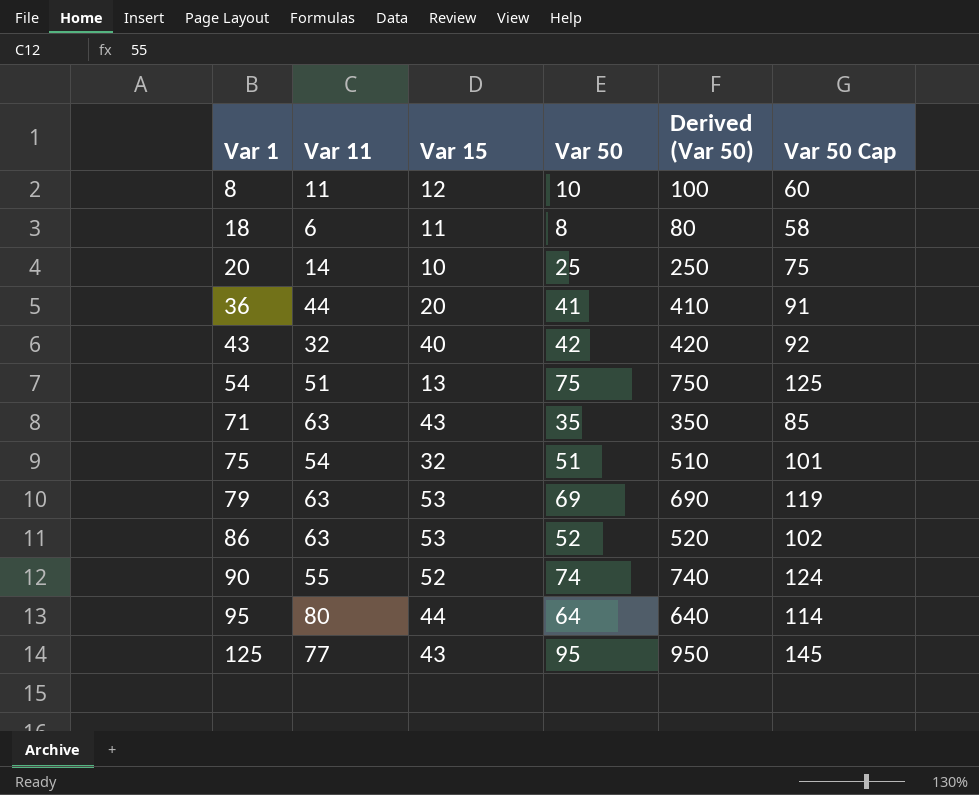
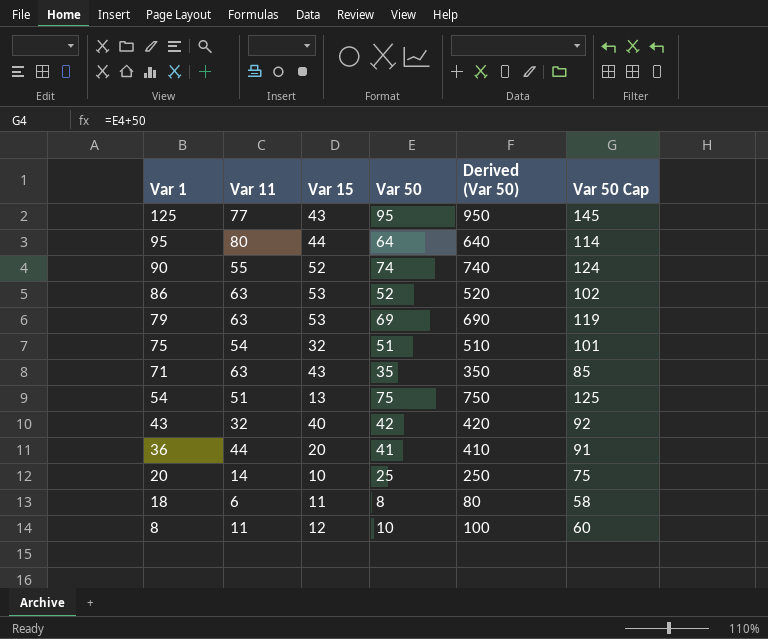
row order: Var 1 ascending -> Var 1 descending

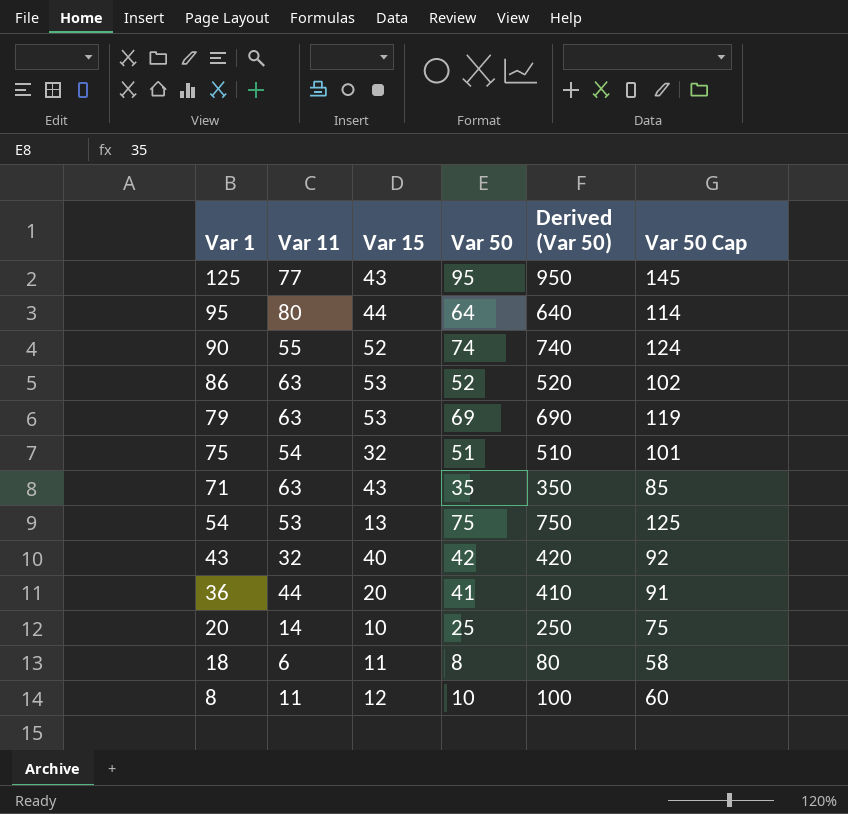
54 | Var 11: 51 -> 53

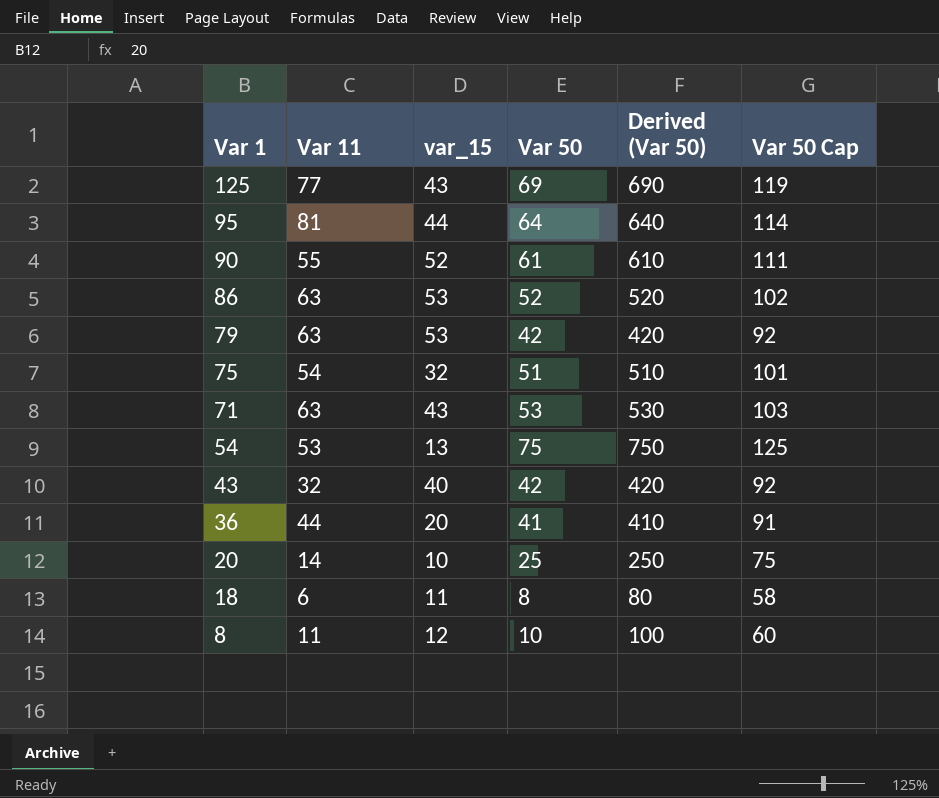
column name: Var 15 -> var_15
125 | Var 50: 95 -> 69
125 | Derived (Var 50): 950 -> 690
125 | Var 50 Cap: 145 -> 119
95 | Var 11: 80 -> 81
90 | Var 50: 74 -> 61
90 | Derived (Var 50): 740 -> 610
90 | Var 50 Cap: 124 -> 111
79 | Var 50: 69 -> 42
79 | Derived (Var 50): 690 -> 420
79 | Var 50 Cap: 119 -> 92
71 | Var 50: 35 -> 53
71 | Derived (Var 50): 350 -> 530
71 | Var 50 Cap: 85 -> 103

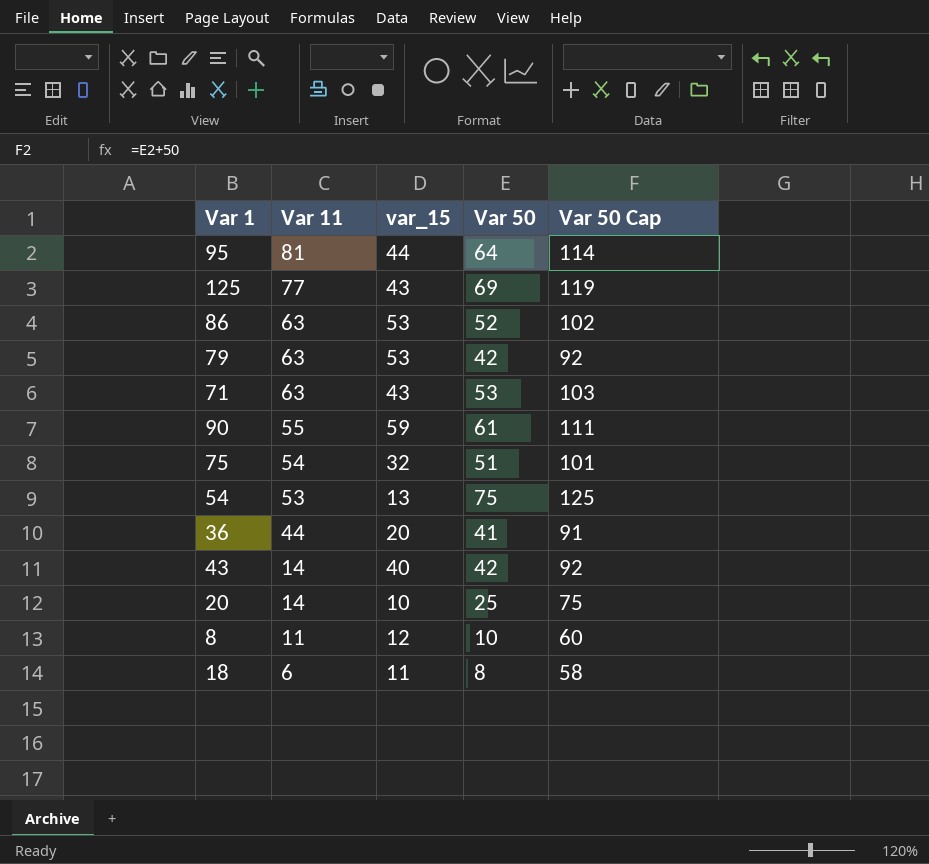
row order: Var 1 descending -> Var 11 descending
column Derived (Var 50) | formula: [Var 50] * 10 -> none
90 | var_15: 52 -> 59
43 | Var 11: 32 -> 14

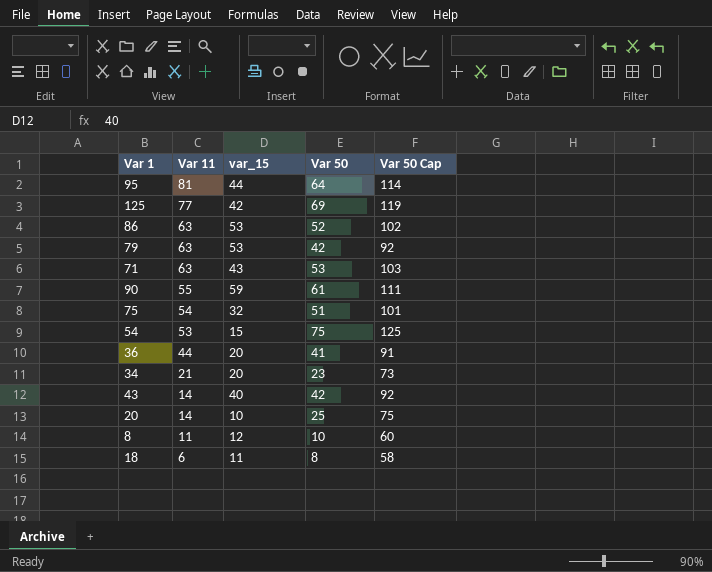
125 | var_15: 43 -> 42
54 | var_15: 13 -> 15
row 34: none -> 21 | 20 | 23 | 73

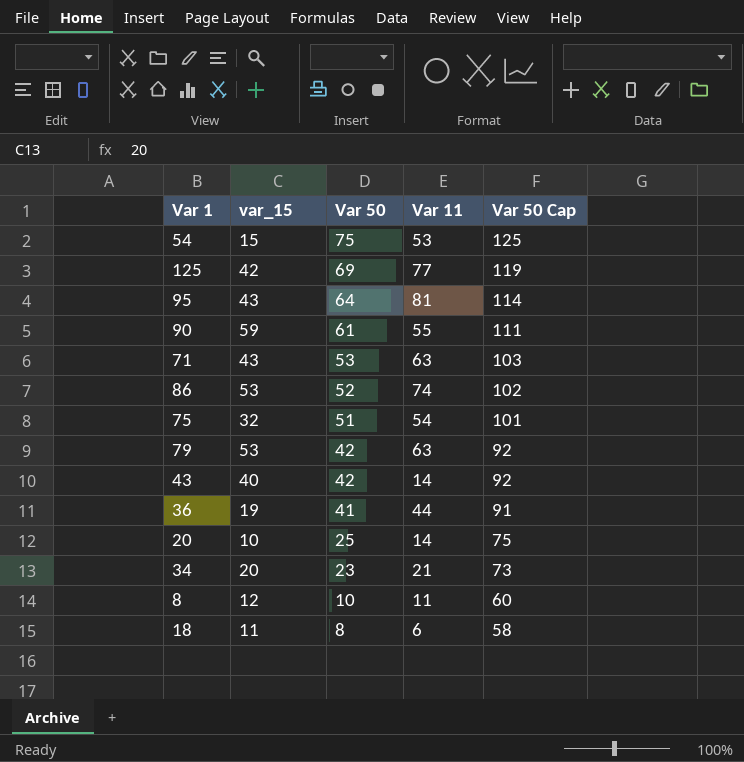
row order: Var 11 descending -> Var 50 descending
column Var 11 | position: 2 -> 4
95 | var_15: 44 -> 43
86 | Var 11: 63 -> 74
36 | var_15: 20 -> 19

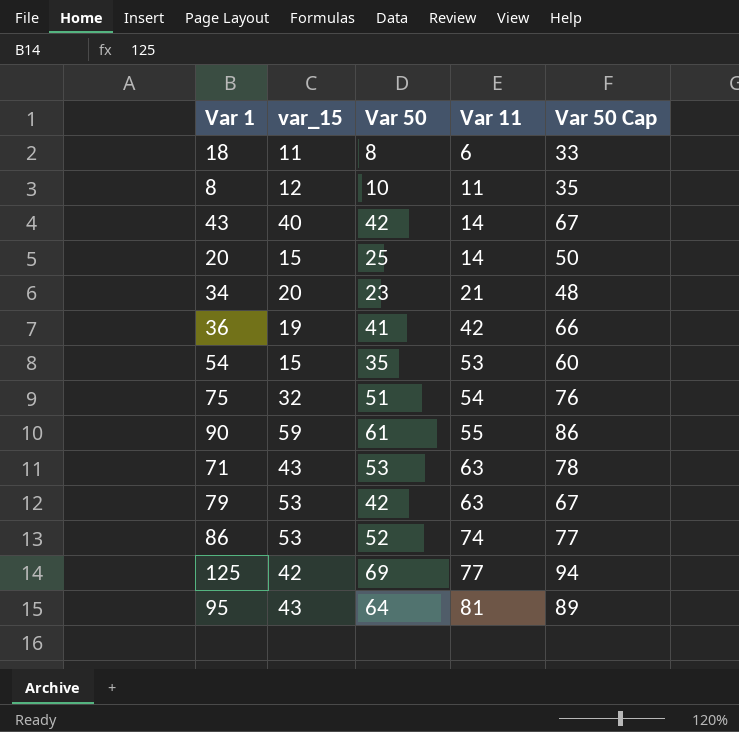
row order: Var 50 descending -> Var 11 ascending
column Var 50 Cap | formula: [Var 50] + 50 -> [Var 50] + 25
20 | var_15: 10 -> 15
36 | Var 11: 44 -> 42
54 | Var 50: 75 -> 35

